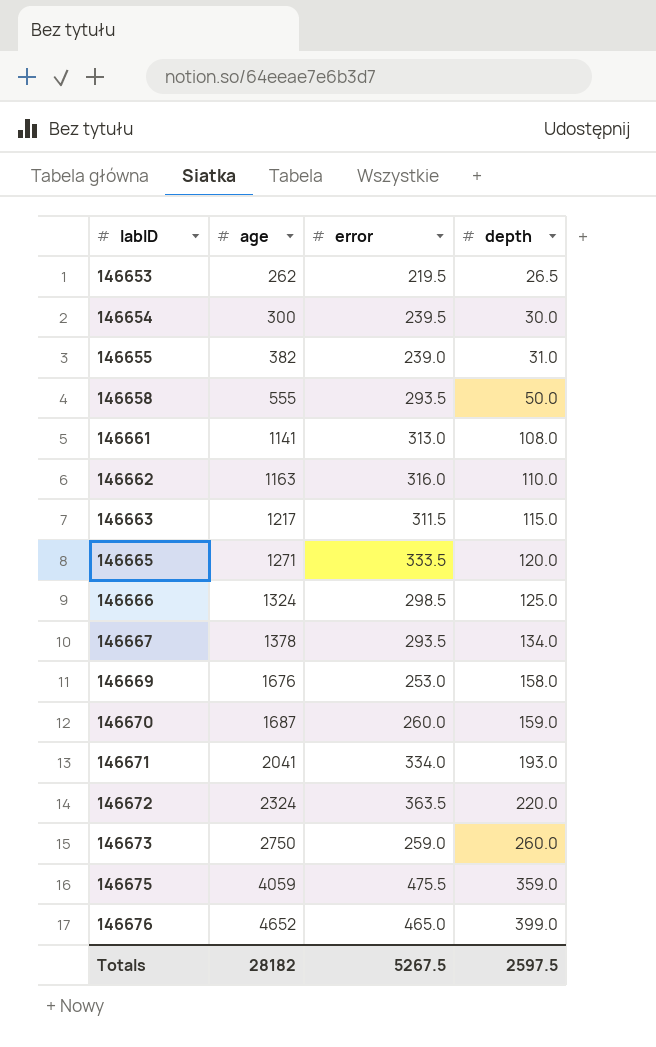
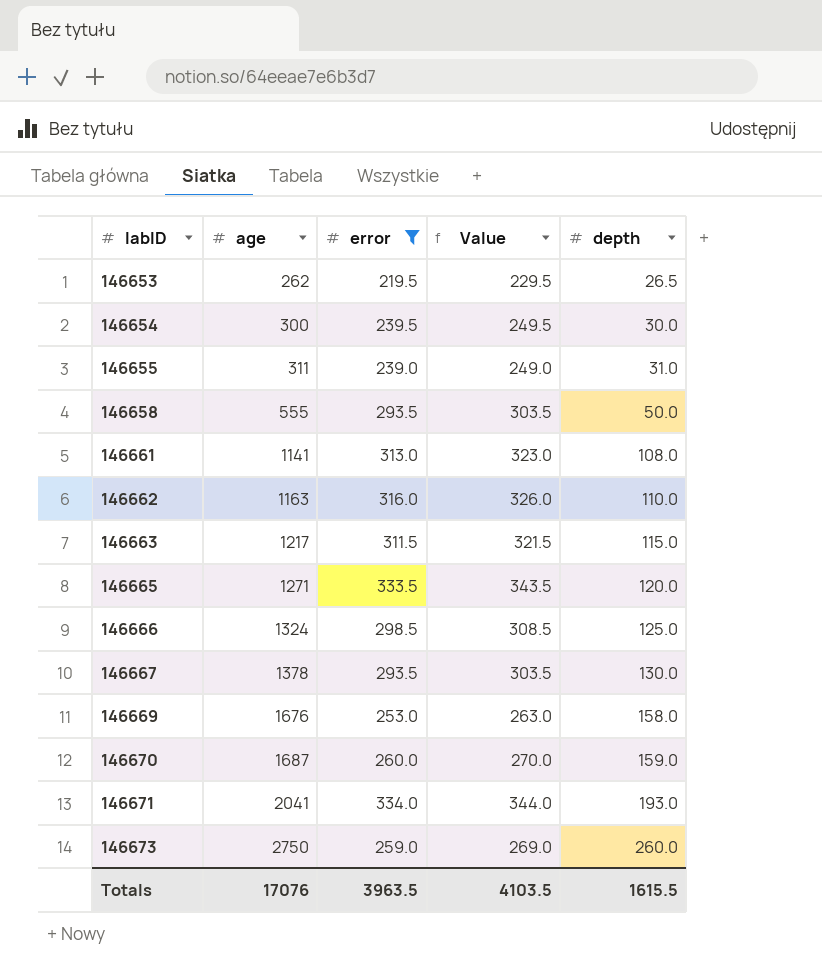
filter: none -> error <= 334.0
column Value | formula: none -> [error] + 10
146655 | age: 382 -> 311
146667 | depth: 134.0 -> 130.0
Totals | age: 28182 -> 17076
Totals | error: 5267.5 -> 3963.5
Totals | depth: 2597.5 -> 1615.5

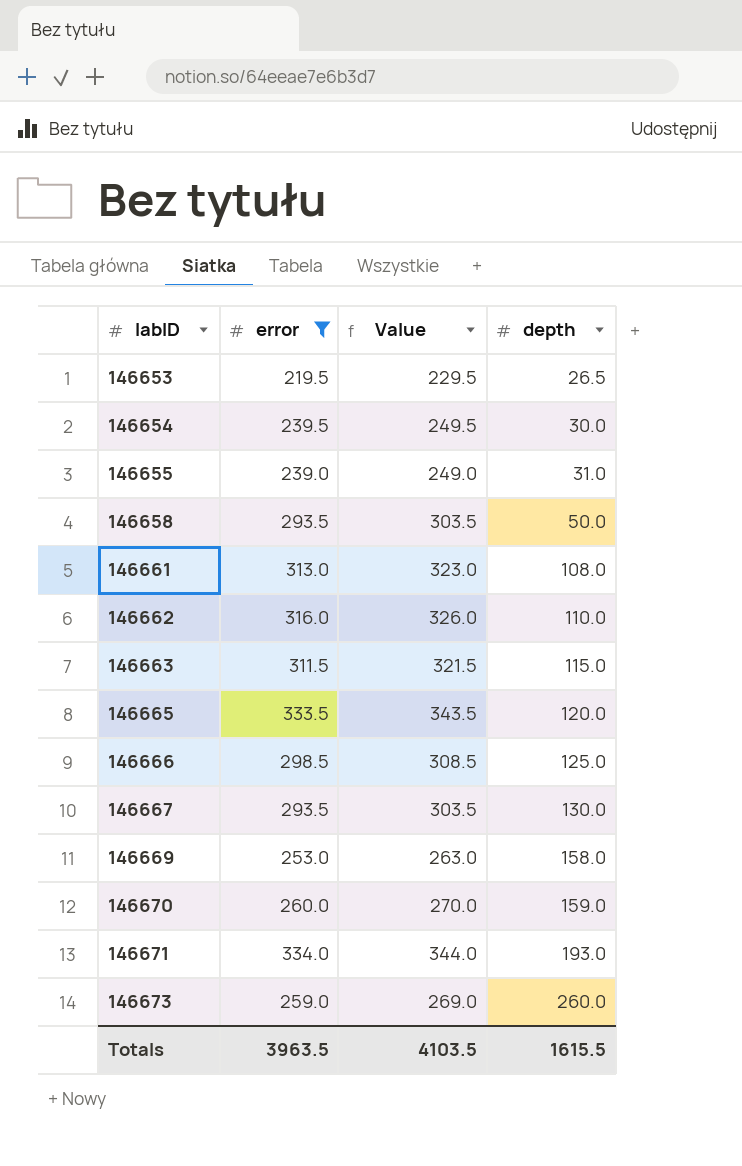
column age | position: 2 -> none

